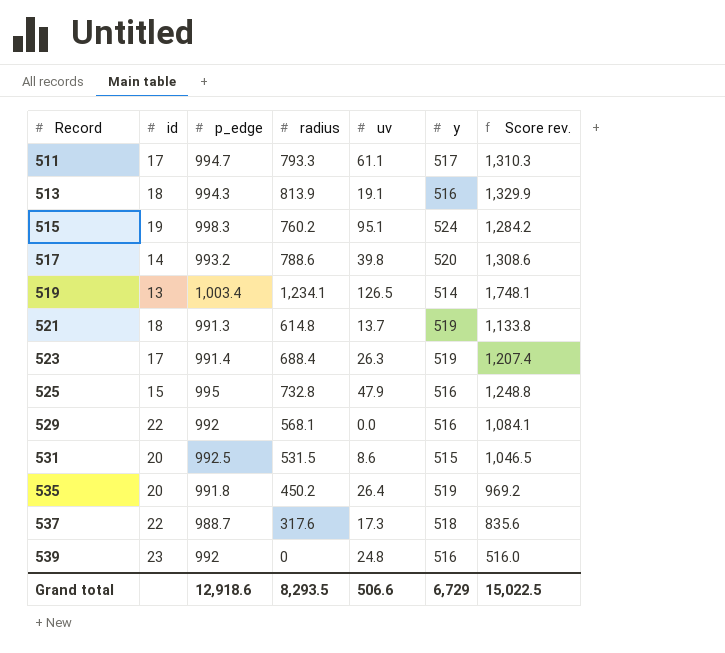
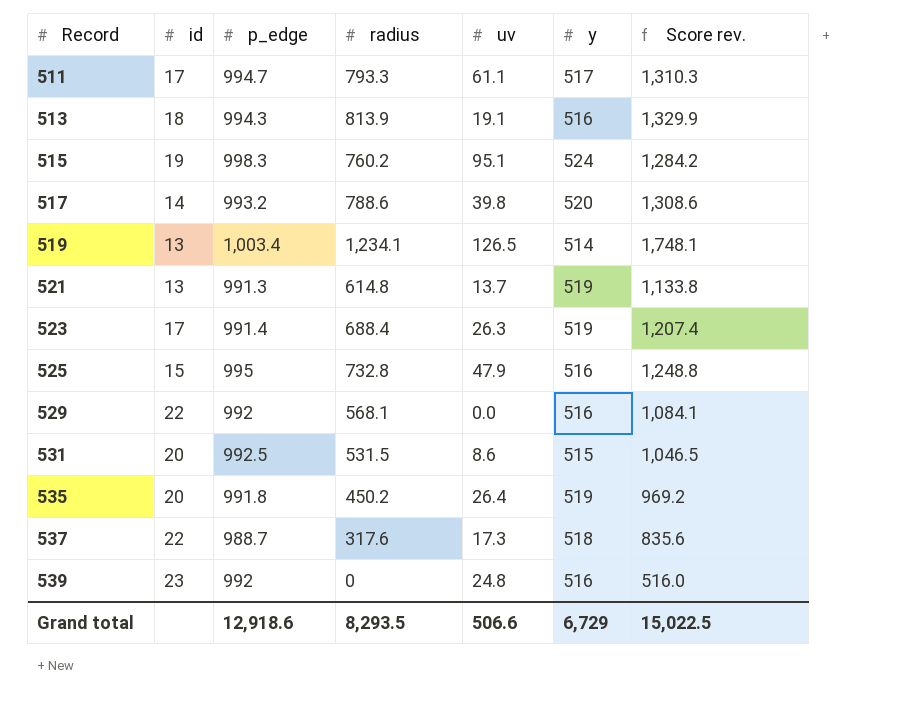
521 | id: 18 -> 13

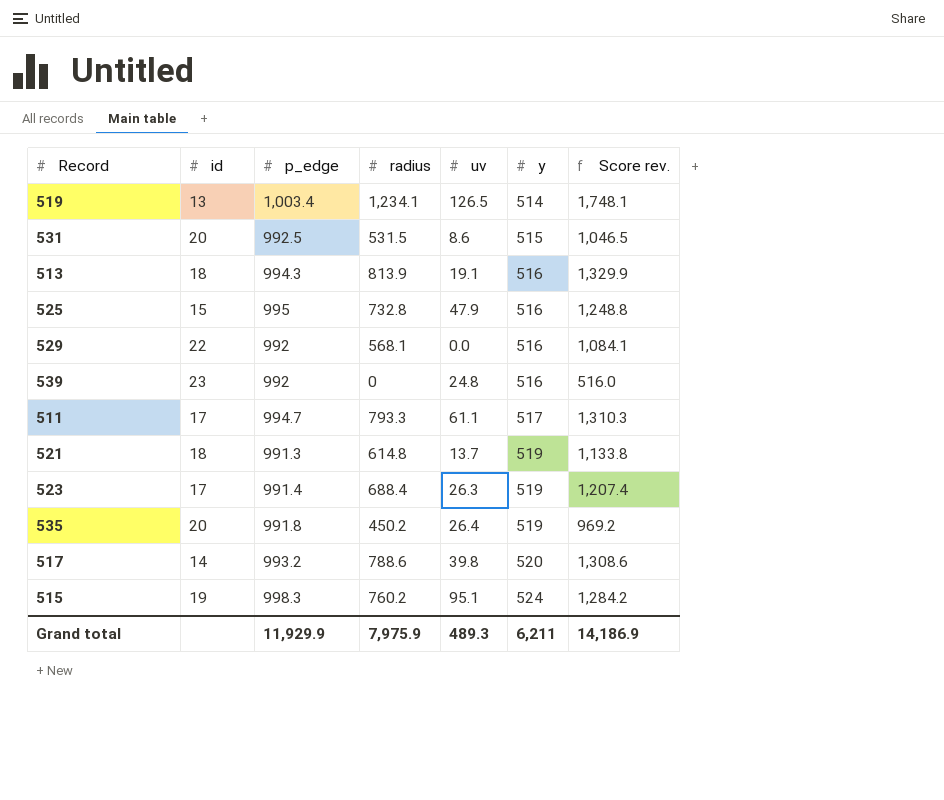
row order: Record ascending -> y ascending
row 537: 22 | 988.7 | 317.6 | 17.3 | 518 | 835.6 -> none
521 | id: 13 -> 18
Grand total | p_edge: 12,918.6 -> 11,929.9
Grand total | radius: 8,293.5 -> 7,975.9
Grand total | uv: 506.6 -> 489.3
Grand total | y: 6,729 -> 6,211
Grand total | Score rev.: 15,022.5 -> 14,186.9

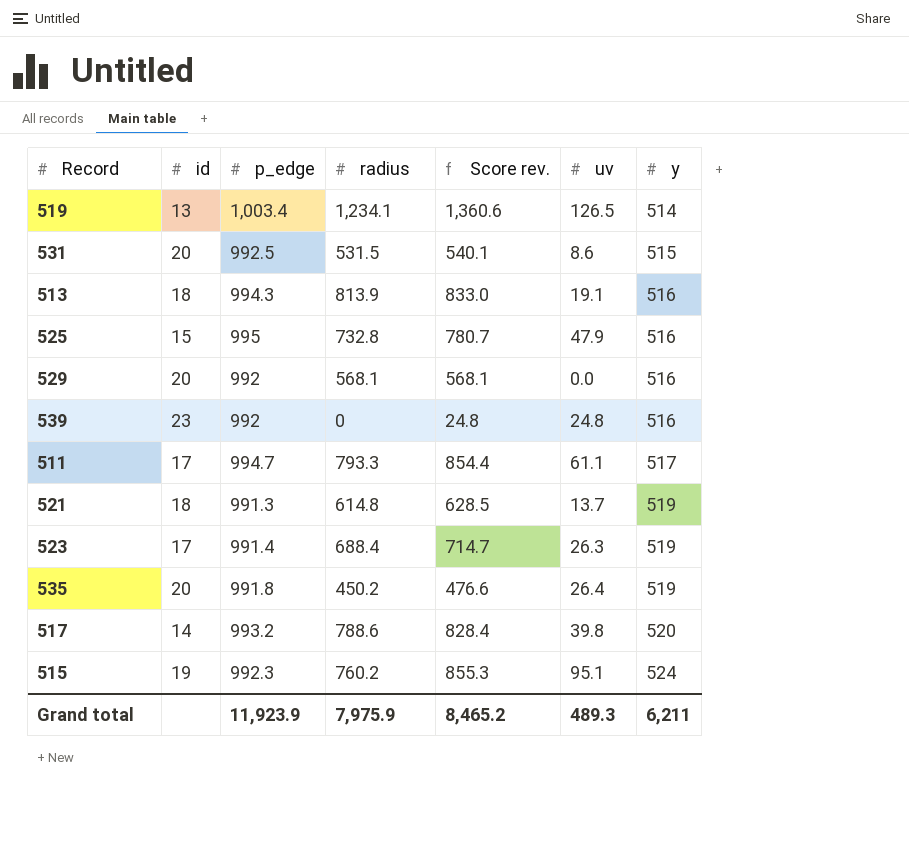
column Score rev. | formula: [radius] + [y] -> [radius] + [uv]
column Score rev. | position: 7 -> 5
529 | id: 22 -> 20
515 | p_edge: 998.3 -> 992.3
Grand total | p_edge: 11,929.9 -> 11,923.9
Grand total | Score rev.: 14,186.9 -> 8,465.2

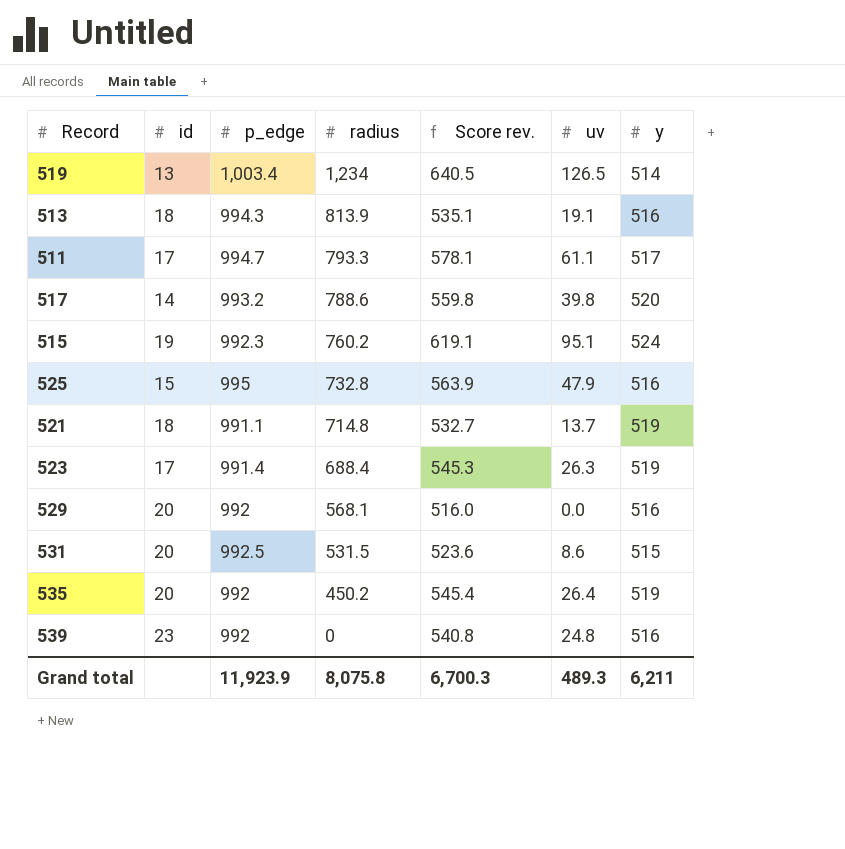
row order: y ascending -> radius descending
column Score rev. | formula: [radius] + [uv] -> [uv] + [y]
519 | radius: 1,234.1 -> 1,234
521 | p_edge: 991.3 -> 991.1
521 | radius: 614.8 -> 714.8
535 | p_edge: 991.8 -> 992
Grand total | radius: 7,975.9 -> 8,075.8
Grand total | Score rev.: 8,465.2 -> 6,700.3

